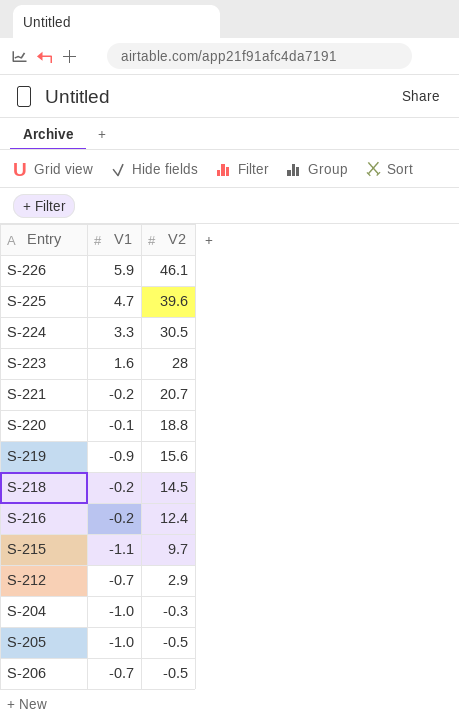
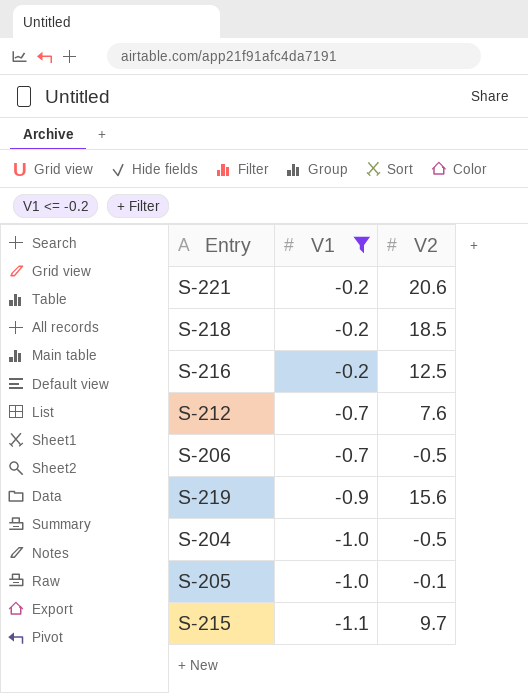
filter: none -> V1 <= -0.2
row order: V2 descending -> V1 descending
S-221 | V2: 20.7 -> 20.6
S-218 | V2: 14.5 -> 18.5
S-216 | V2: 12.4 -> 12.5
S-212 | V2: 2.9 -> 7.6
S-204 | V2: -0.3 -> -0.5
S-205 | V2: -0.5 -> -0.1

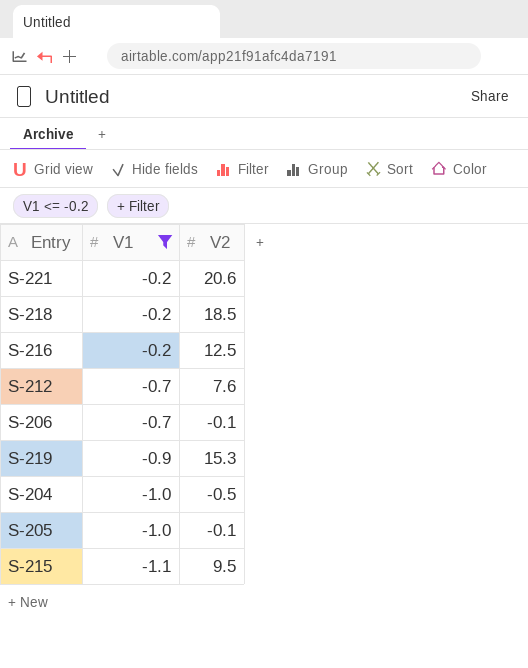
S-206 | V2: -0.5 -> -0.1
S-219 | V2: 15.6 -> 15.3
S-215 | V2: 9.7 -> 9.5

